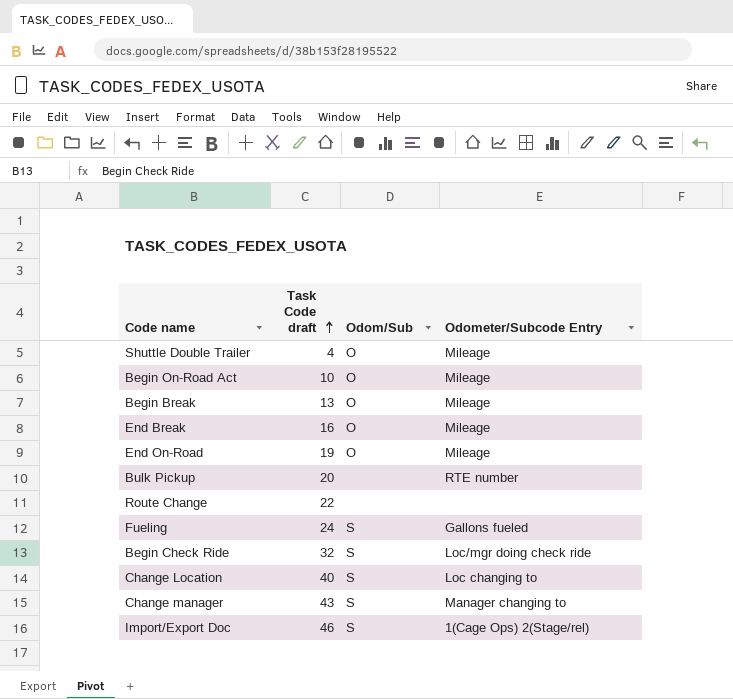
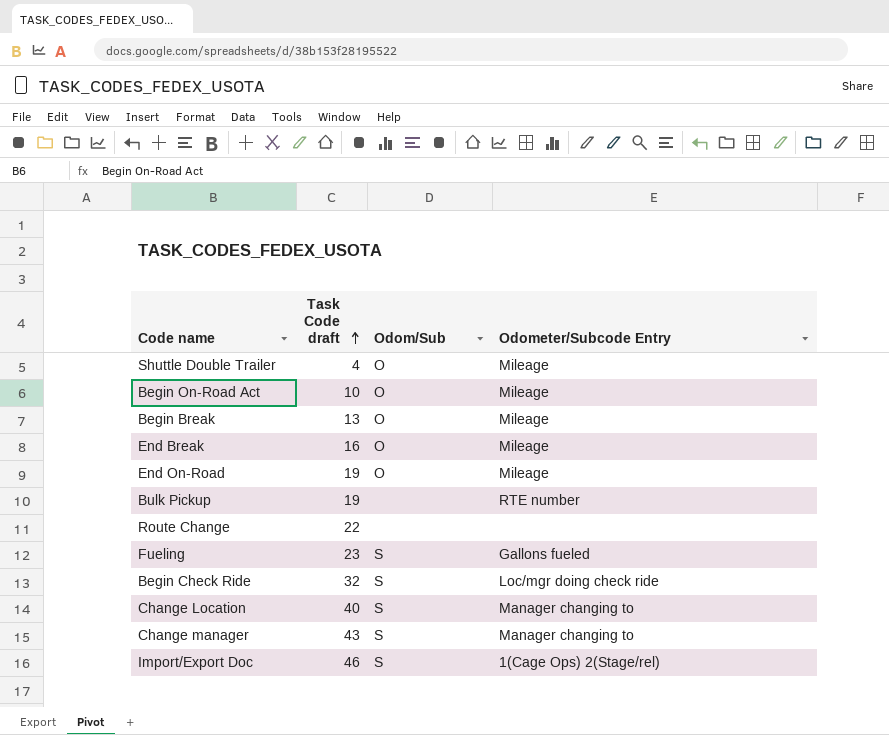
Bulk Pickup | Task Code draft: 20 -> 19
Fueling | Task Code draft: 24 -> 23
Change Location | Odometer/Subcode Entry: Loc changing to -> Manager changing to

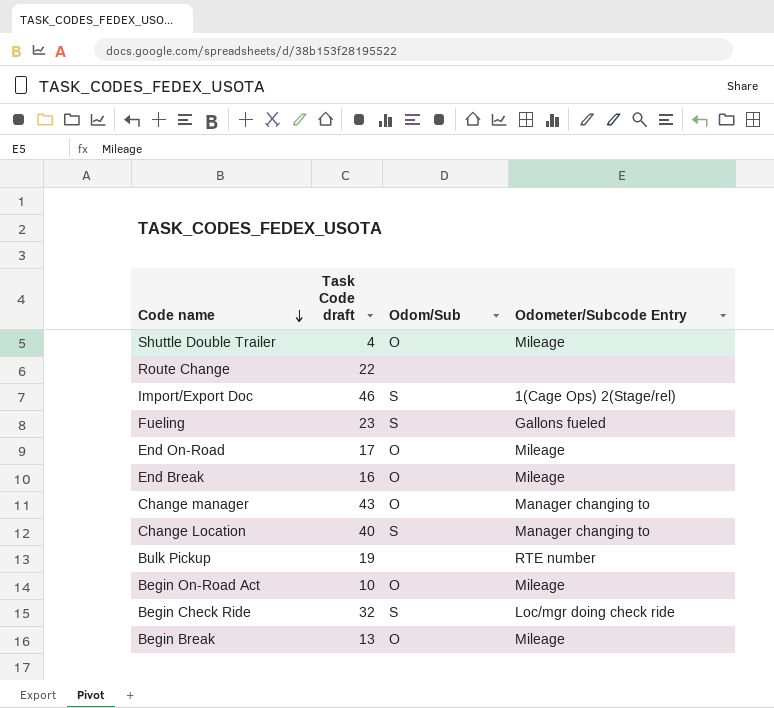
row order: Task Code draft ascending -> Code name descending
End On-Road | Task Code draft: 19 -> 17
Change manager | Odom/Sub: S -> O

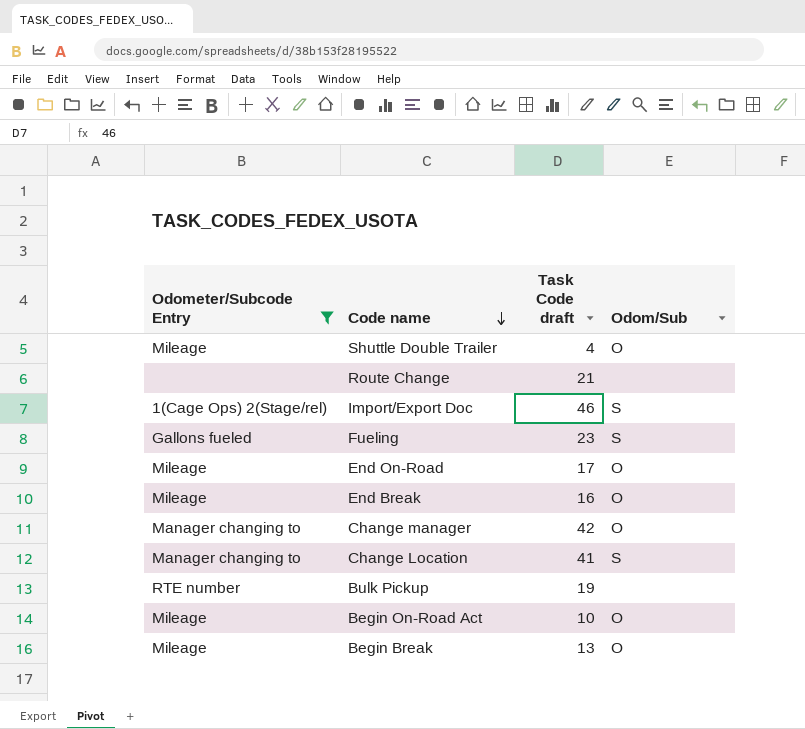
filter: none -> Odometer/Subcode Entry != Loc/mgr doing check ride
column Odometer/Subcode Entry | position: 4 -> 1
Route Change | Task Code draft: 22 -> 21
Change manager | Task Code draft: 43 -> 42
Change Location | Task Code draft: 40 -> 41

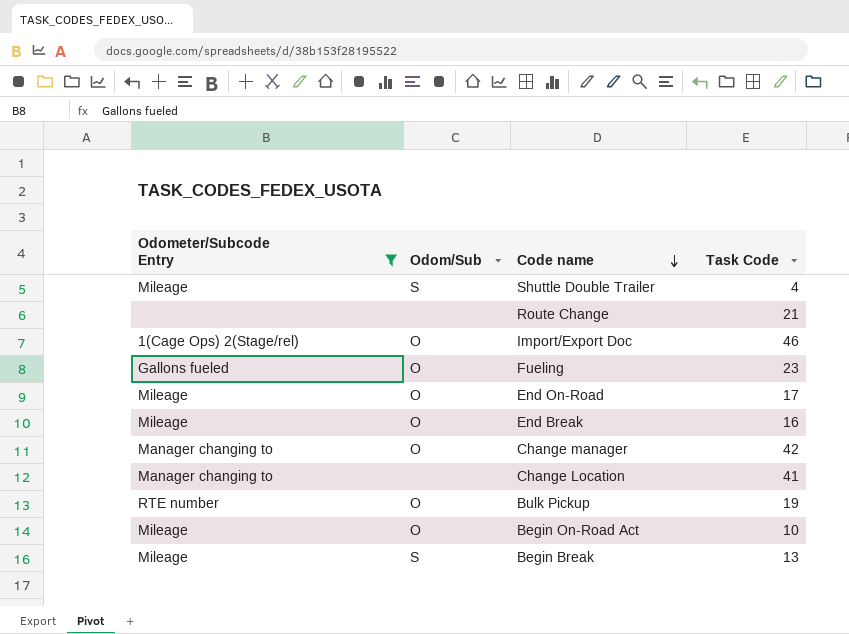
column Odom/Sub | position: 4 -> 2
column name: Task Code draft -> Task Code
Shuttle Double Trailer | Odom/Sub: O -> S
Import/Export Doc | Odom/Sub: S -> O
Fueling | Odom/Sub: S -> O
Change Location | Odom/Sub: S -> none
Bulk Pickup | Odom/Sub: none -> O
Begin Break | Odom/Sub: O -> S

